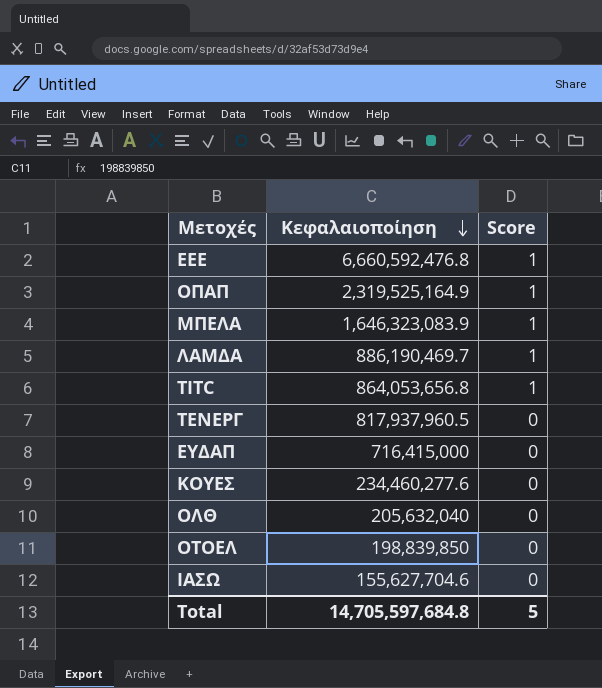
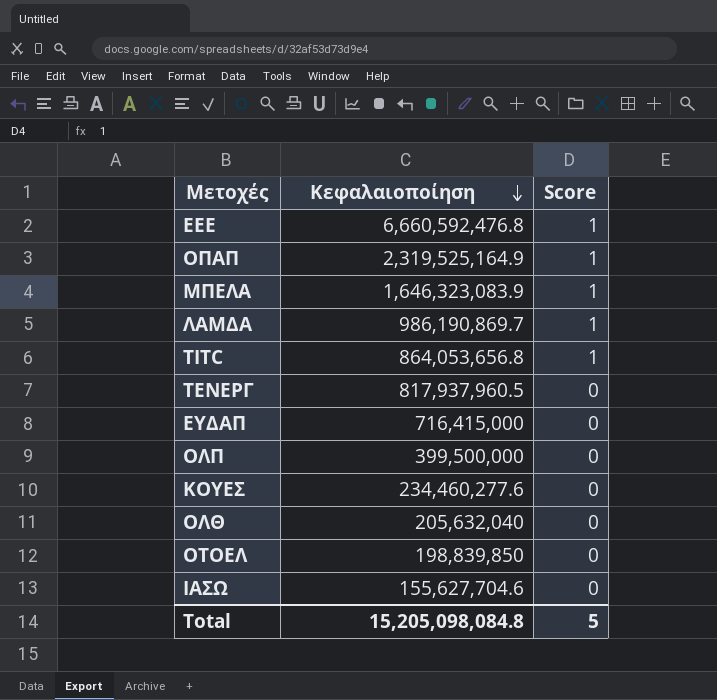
ΛΑΜΔΑ | Κεφαλαιοποίηση: 886,190,469.7 -> 986,190,869.7
row ΟΛΠ: none -> 399,500,000 | 0
Total | Κεφαλαιοποίηση: 14,705,597,684.8 -> 15,205,098,084.8

